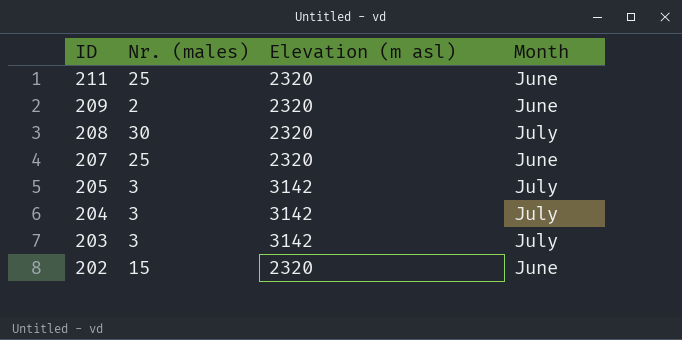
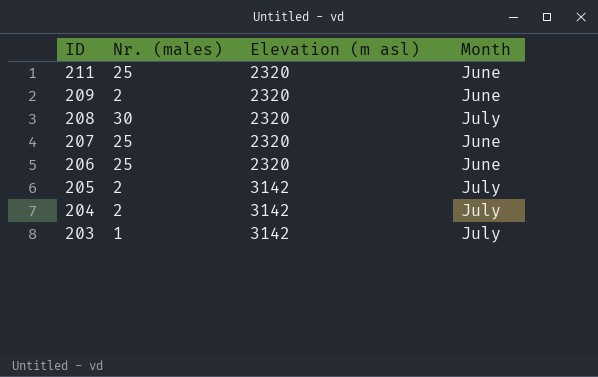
row 202: 15 | 2320 | June -> none
row 206: none -> 25 | 2320 | June
205 | Nr. (males): 3 -> 2
204 | Nr. (males): 3 -> 2
203 | Nr. (males): 3 -> 1

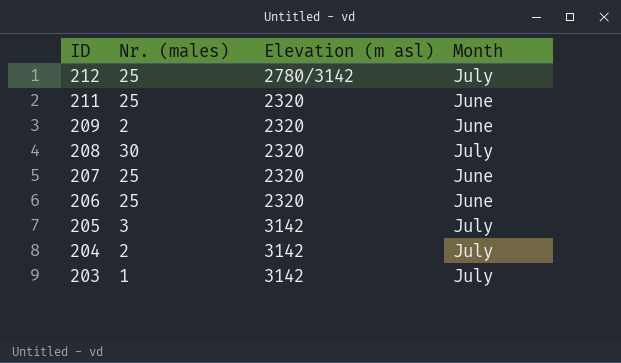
row 212: none -> 25 | 2780/3142 | July
205 | Nr. (males): 2 -> 3

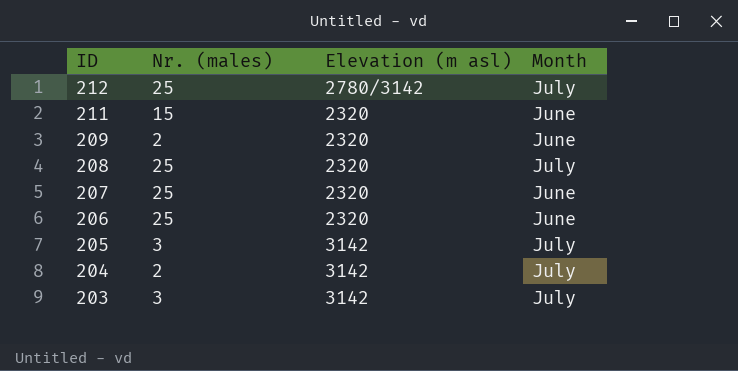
211 | Nr. (males): 25 -> 15
208 | Nr. (males): 30 -> 25
203 | Nr. (males): 1 -> 3

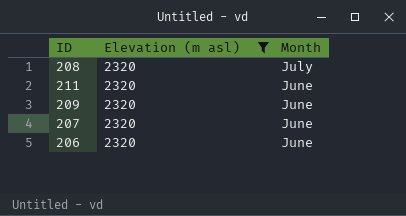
filter: none -> Elevation (m asl) = 2320
row order: ID descending -> Month descending
column Nr. (males) | position: 2 -> none

